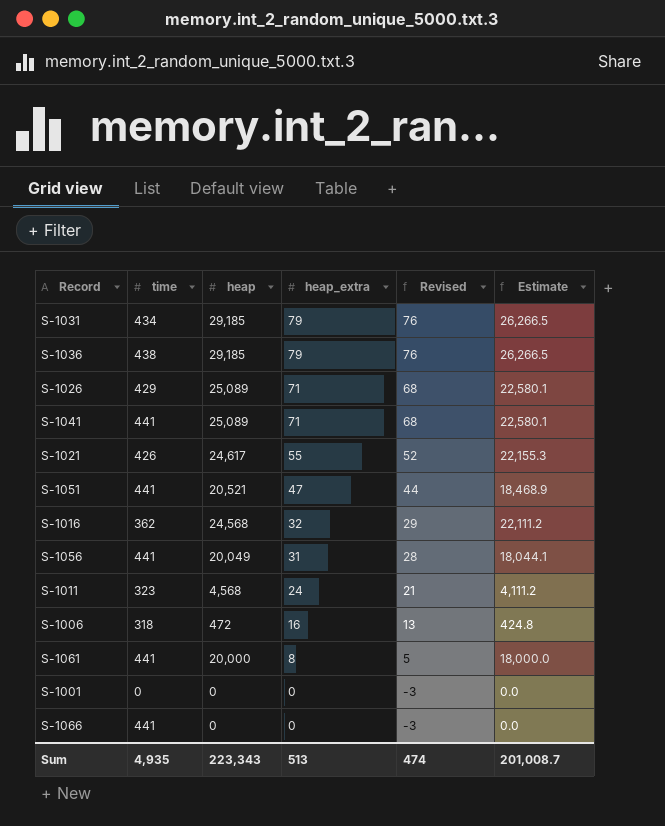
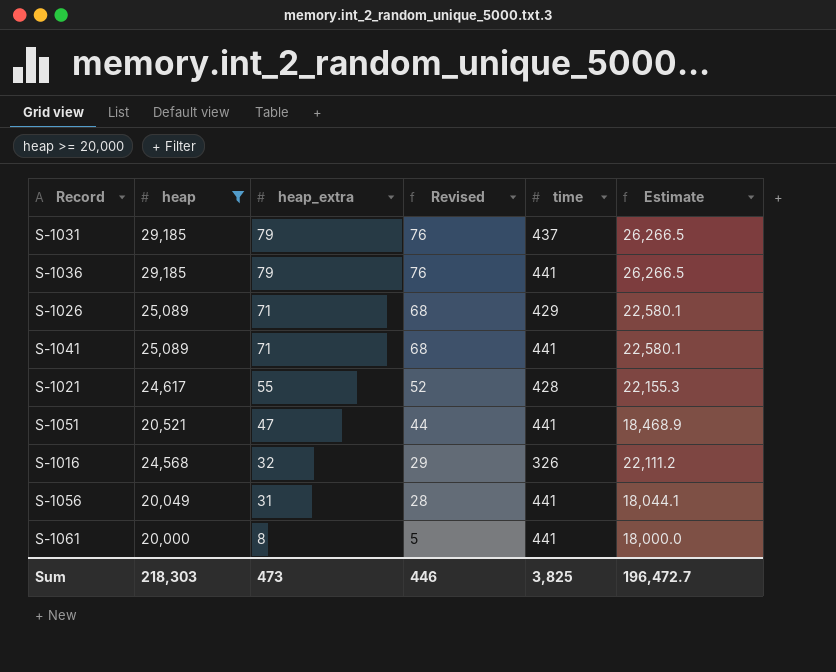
filter: none -> heap >= 20,000
column time | position: 2 -> 5
S-1031 | time: 434 -> 437
S-1036 | time: 438 -> 441
S-1021 | time: 426 -> 428
S-1016 | time: 362 -> 326
Sum | heap: 223,343 -> 218,303
Sum | heap_extra: 513 -> 473
Sum | Revised: 474 -> 446
Sum | time: 4,935 -> 3,825
Sum | Estimate: 201,008.7 -> 196,472.7

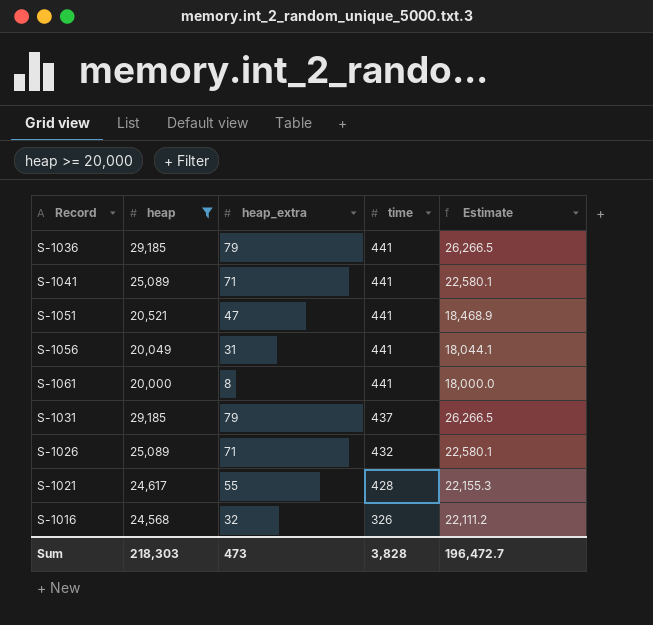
row order: heap_extra descending -> time descending
column Revised | formula: [heap_extra] - 3 -> none
S-1026 | time: 429 -> 432
Sum | time: 3,825 -> 3,828

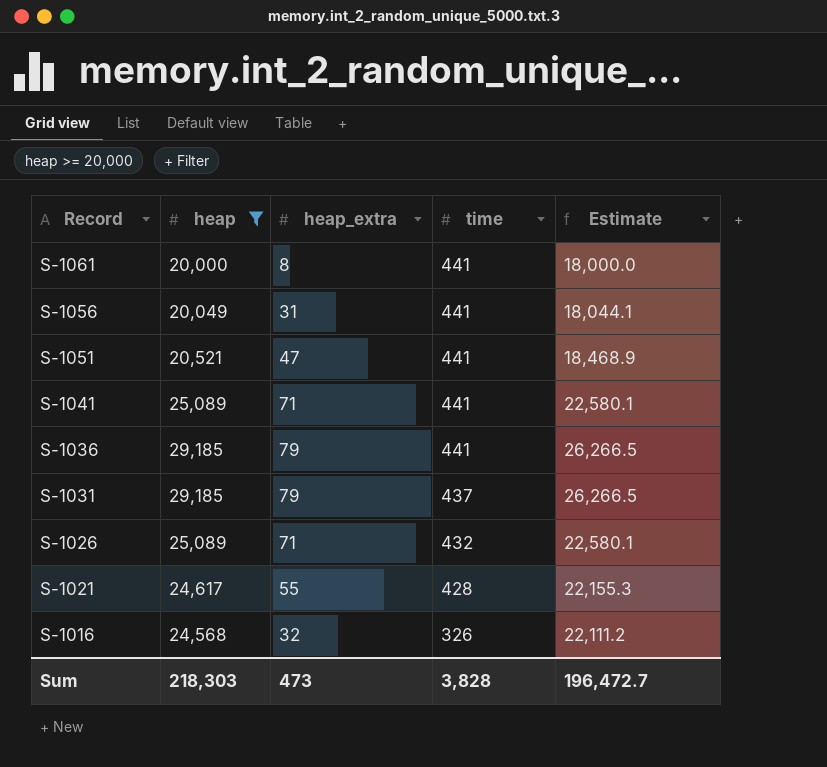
row order: time descending -> Record descending

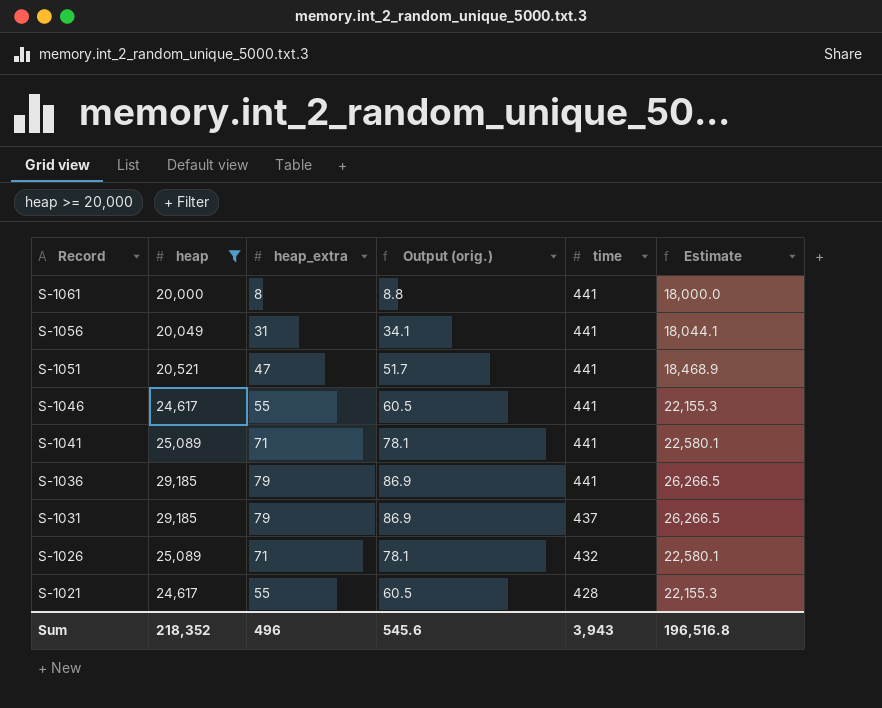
column Output (orig.) | formula: none -> [heap_extra] * 1.1
row S-1016: 24,568 | 32 | 326 | 22,111.2 -> none
row S-1046: none -> 24,617 | 55 | 60.5 | 441 | 22,155.3
Sum | heap: 218,303 -> 218,352
Sum | heap_extra: 473 -> 496
Sum | time: 3,828 -> 3,943
Sum | Estimate: 196,472.7 -> 196,516.8

